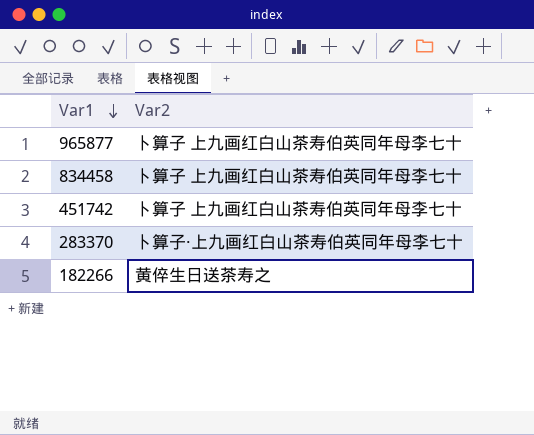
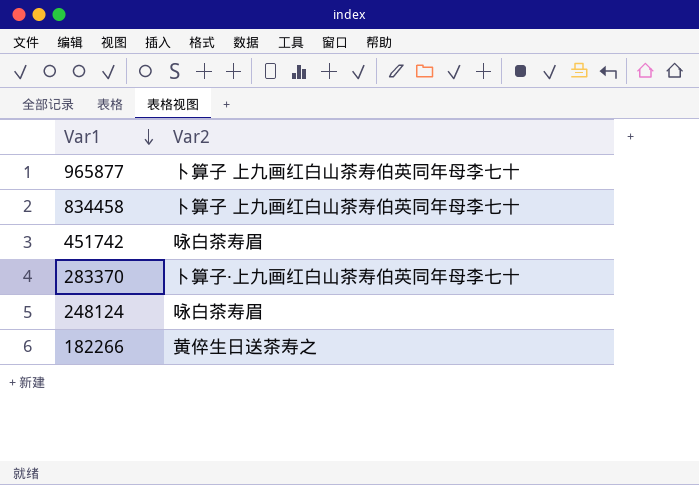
451742 | Var2: 卜算子 上九画红白山茶寿伯英同年母李七十 -> 咏白茶寿眉
row 248124: none -> 咏白茶寿眉

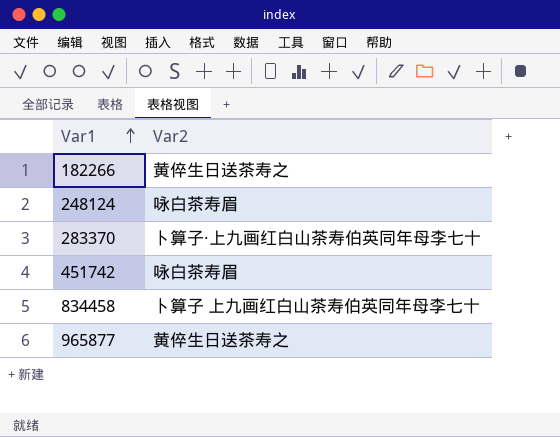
row order: Var1 descending -> Var1 ascending
965877 | Var2: 卜算子 上九画红白山茶寿伯英同年母李七十 -> 黄倅生日送茶寿之

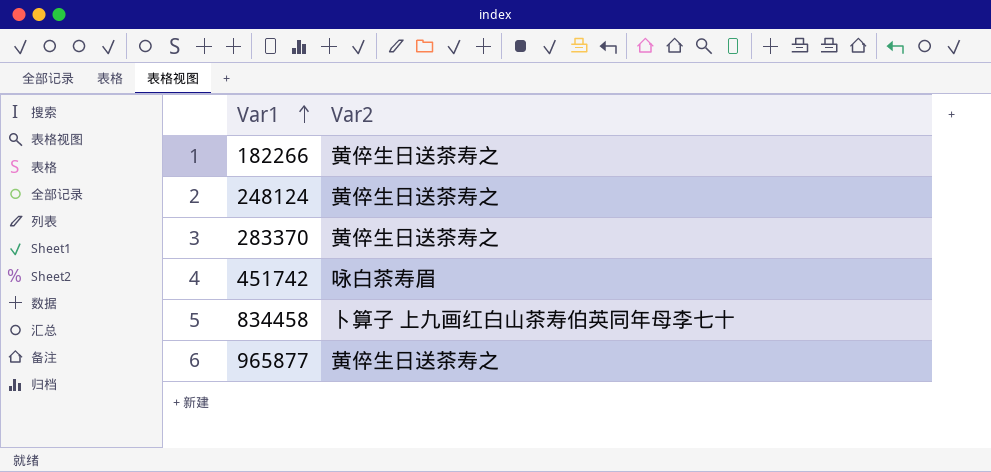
248124 | Var2: 咏白茶寿眉 -> 黄倅生日送茶寿之
283370 | Var2: 卜算子·上九画红白山茶寿伯英同年母李七十 -> 黄倅生日送茶寿之

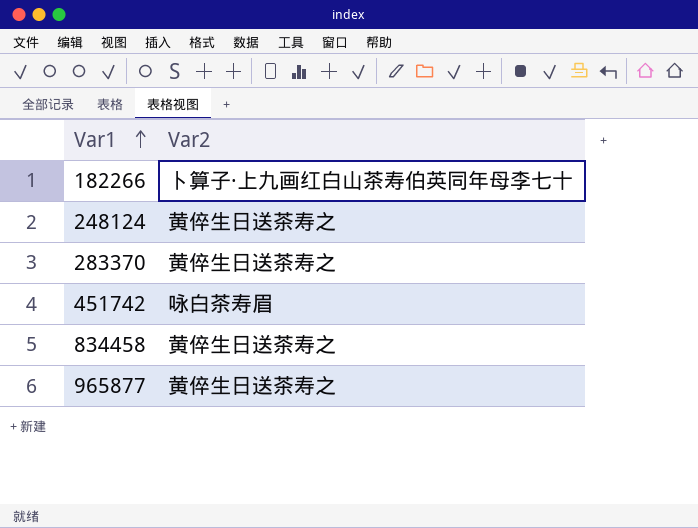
182266 | Var2: 黄倅生日送茶寿之 -> 卜算子·上九画红白山茶寿伯英同年母李七十
834458 | Var2: 卜算子 上九画红白山茶寿伯英同年母李七十 -> 黄倅生日送茶寿之

